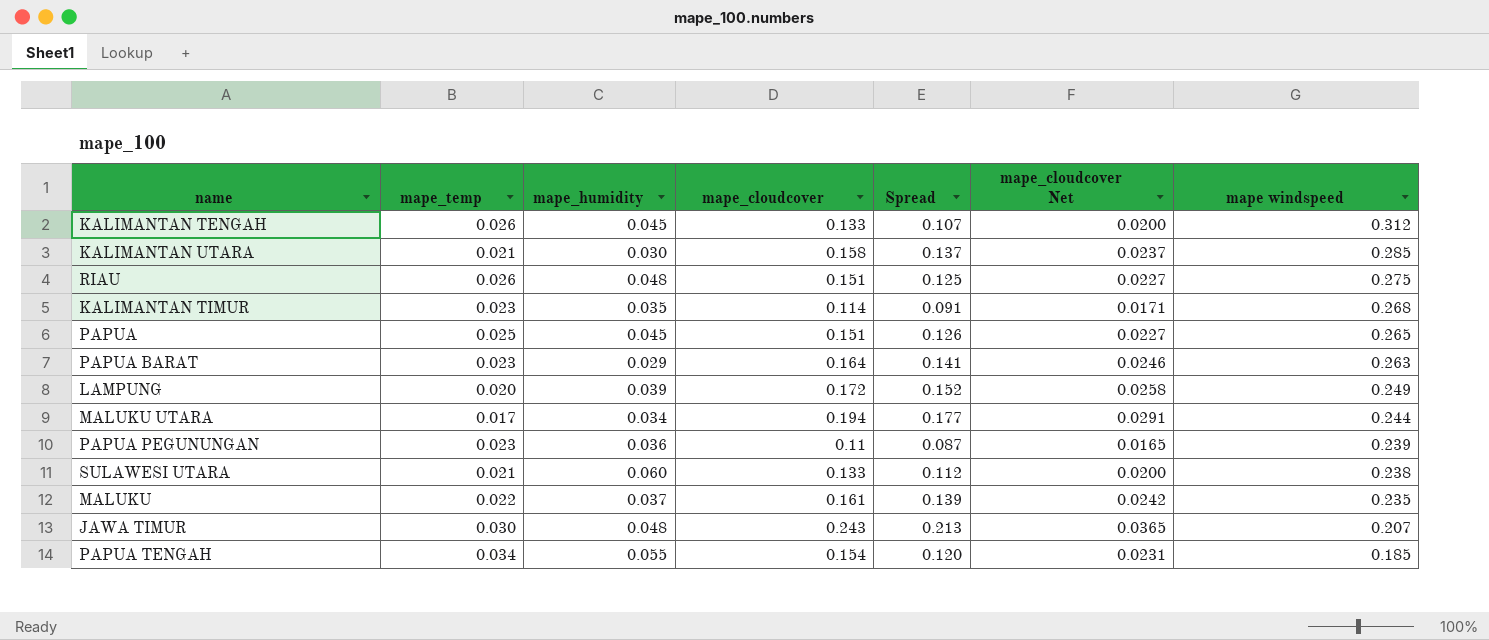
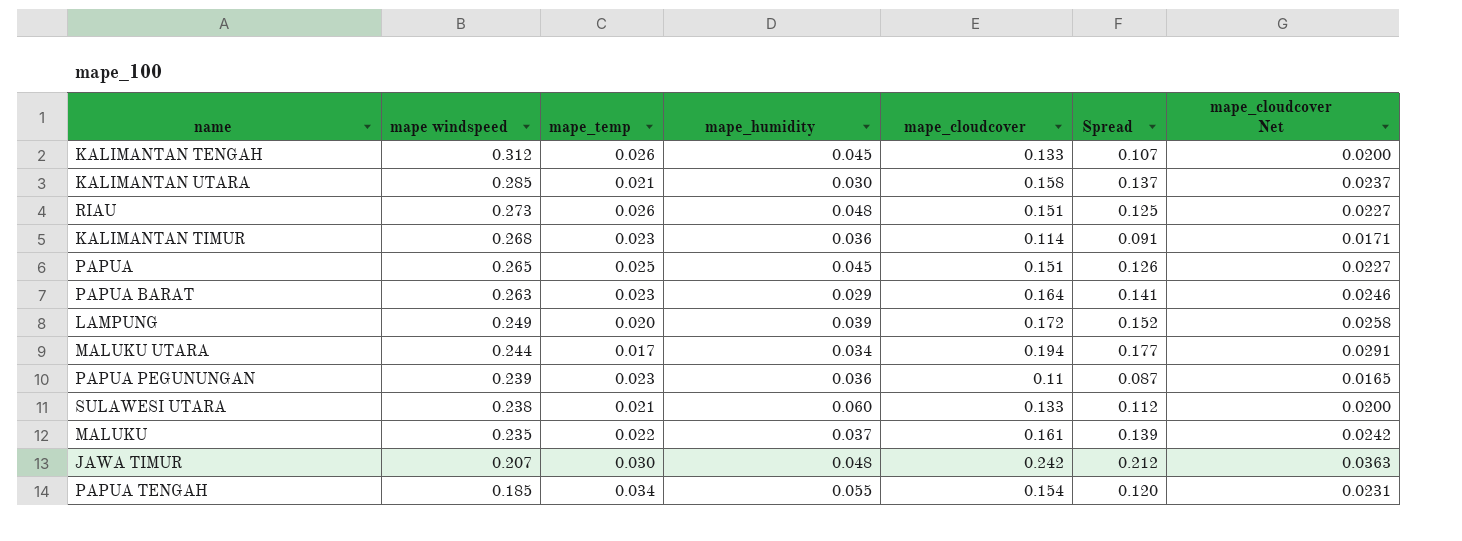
column mape windspeed | position: 7 -> 2
RIAU | mape windspeed: 0.275 -> 0.273
KALIMANTAN TIMUR | mape_humidity: 0.035 -> 0.036
JAWA TIMUR | mape_cloudcover: 0.243 -> 0.242
JAWA TIMUR | Spread: 0.213 -> 0.212
JAWA TIMUR | mape_cloudcover Net: 0.0365 -> 0.0363

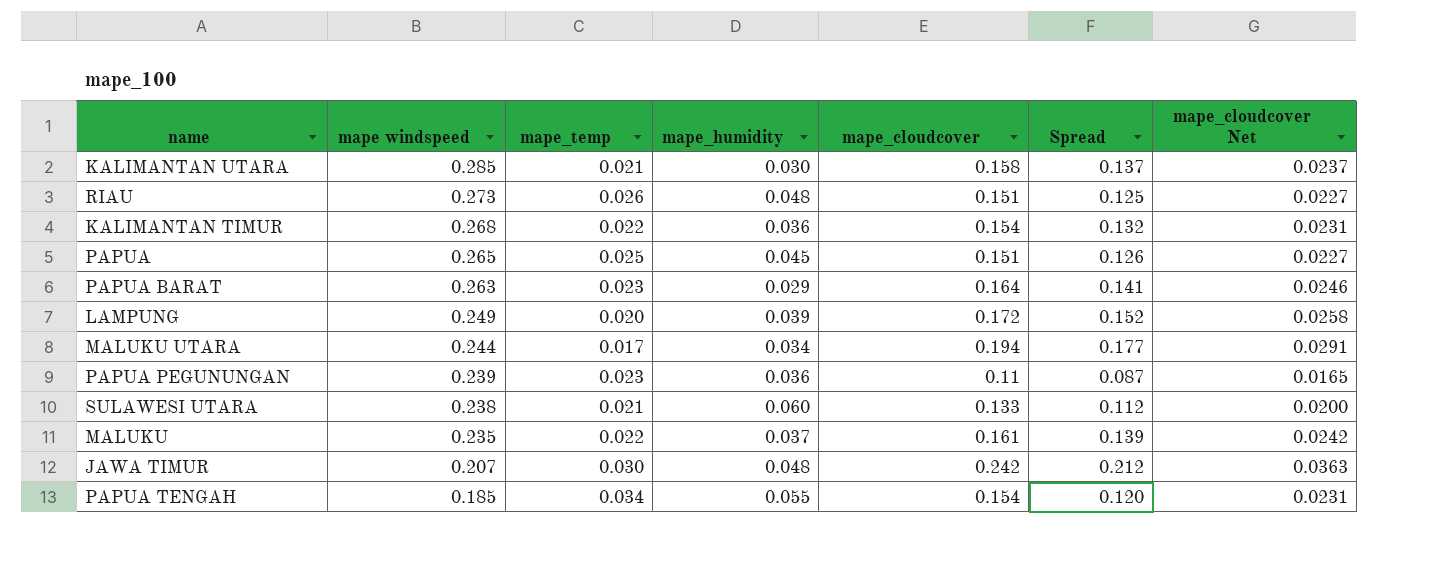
row KALIMANTAN TENGAH: 0.312 | 0.026 | 0.045 | 0.133 | 0.107 | 0.0200 -> none
KALIMANTAN TIMUR | mape_temp: 0.023 -> 0.022
KALIMANTAN TIMUR | mape_cloudcover: 0.114 -> 0.154
KALIMANTAN TIMUR | Spread: 0.091 -> 0.132
KALIMANTAN TIMUR | mape_cloudcover Net: 0.0171 -> 0.0231

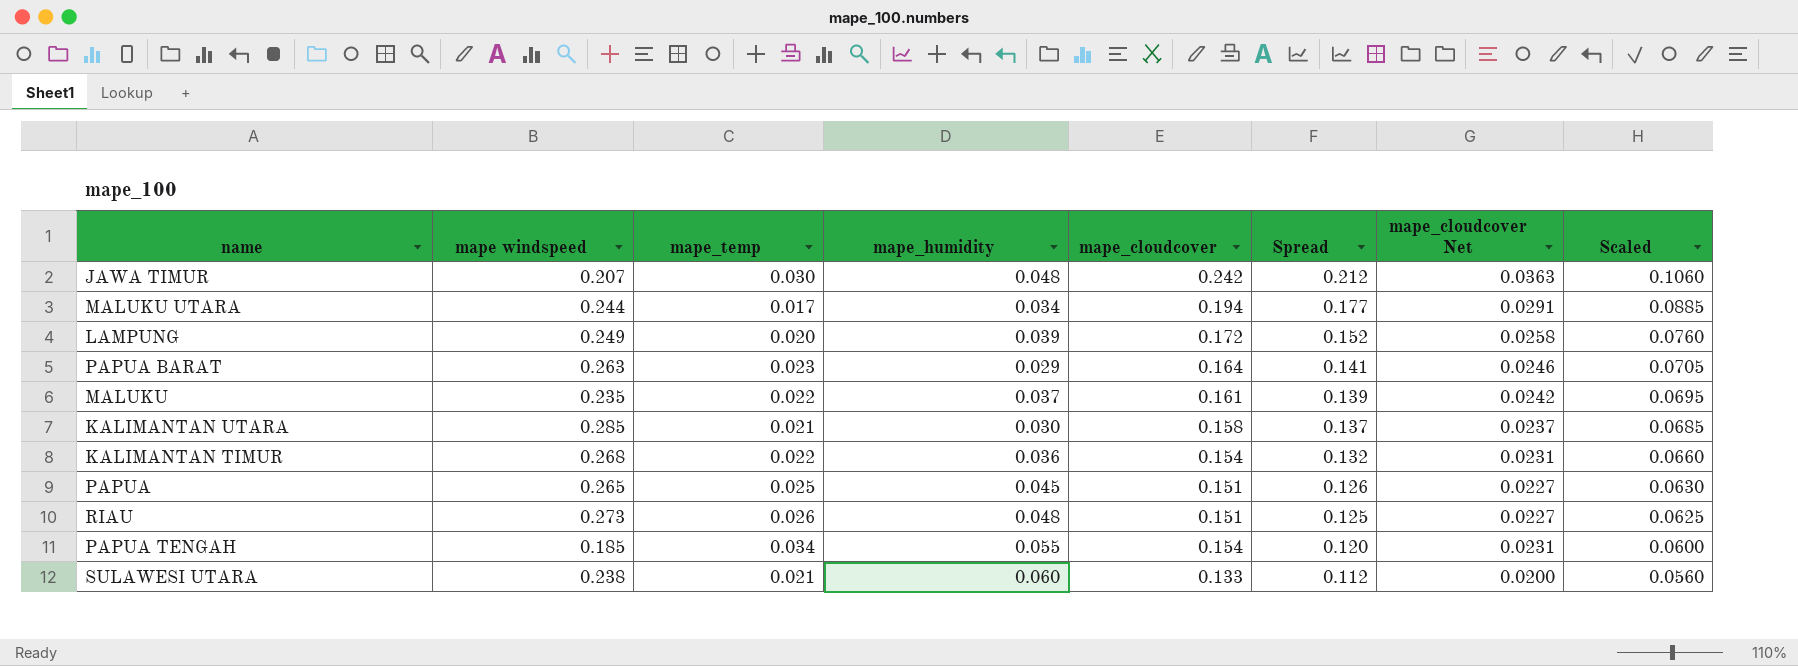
row order: mape windspeed descending -> Spread descending
column Scaled | formula: none -> [Spread] * 0.5
row PAPUA PEGUNUNGAN: 0.239 | 0.023 | 0.036 | 0.11 | 0.087 | 0.0165 -> none

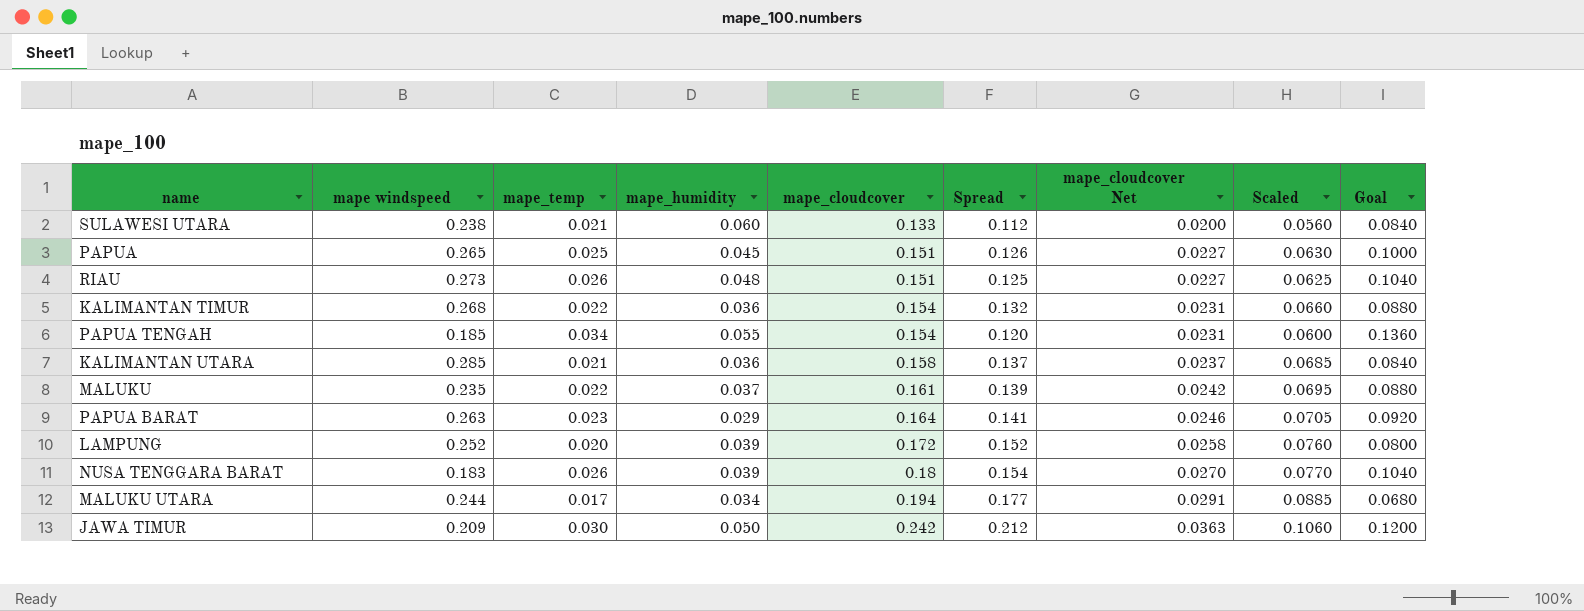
row order: Spread descending -> mape_cloudcover ascending
column Goal | formula: none -> [mape_temp] * 4
KALIMANTAN UTARA | mape_humidity: 0.030 -> 0.036
LAMPUNG | mape windspeed: 0.249 -> 0.252
row NUSA TENGGARA BARAT: none -> 0.183 | 0.026 | 0.039 | 0.18 | 0.154 | 0.0270 | 0.0770 | 0.1040
JAWA TIMUR | mape windspeed: 0.207 -> 0.209
JAWA TIMUR | mape_humidity: 0.048 -> 0.050

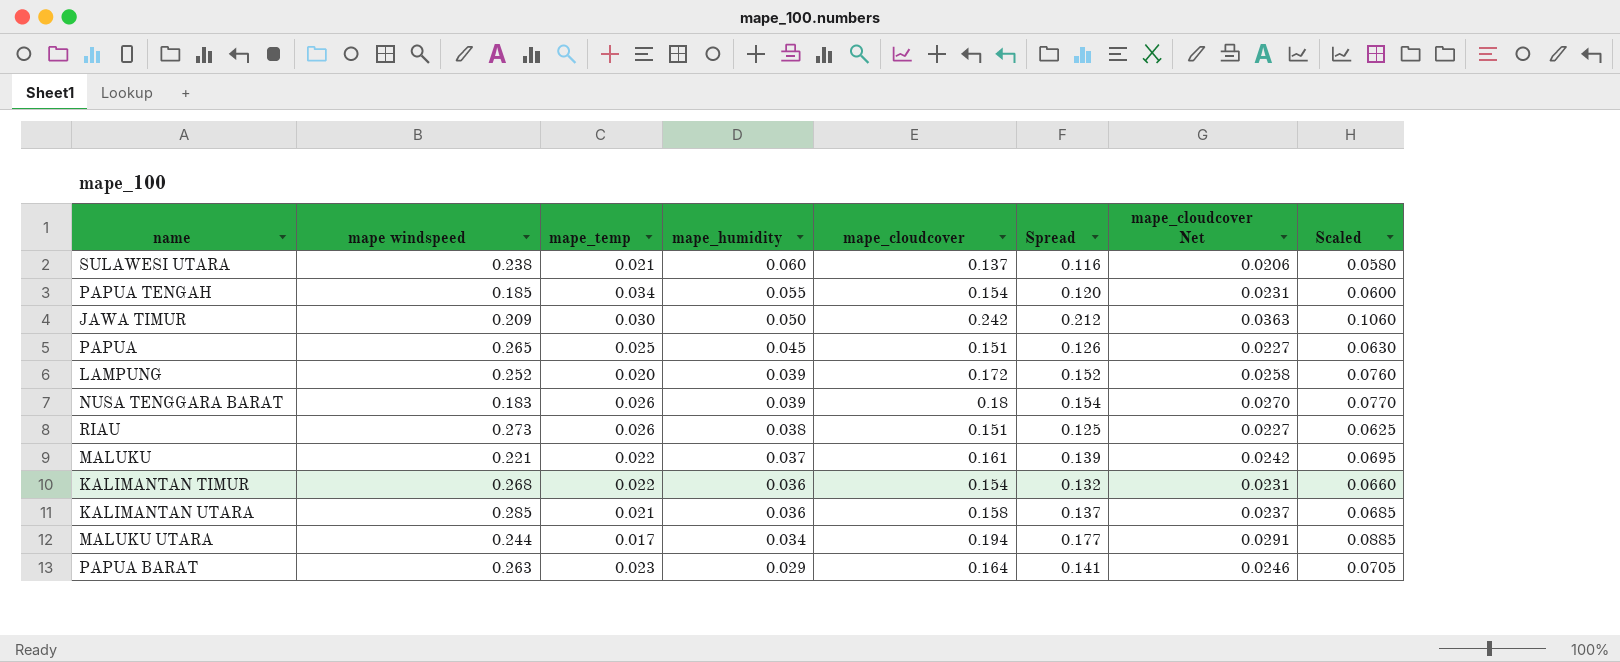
row order: mape_cloudcover ascending -> mape_humidity descending
column Goal | formula: [mape_temp] * 4 -> none
SULAWESI UTARA | mape_cloudcover: 0.133 -> 0.137
SULAWESI UTARA | Spread: 0.112 -> 0.116
SULAWESI UTARA | mape_cloudcover Net: 0.0200 -> 0.0206
SULAWESI UTARA | Scaled: 0.0560 -> 0.0580
RIAU | mape_humidity: 0.048 -> 0.038
MALUKU | mape windspeed: 0.235 -> 0.221

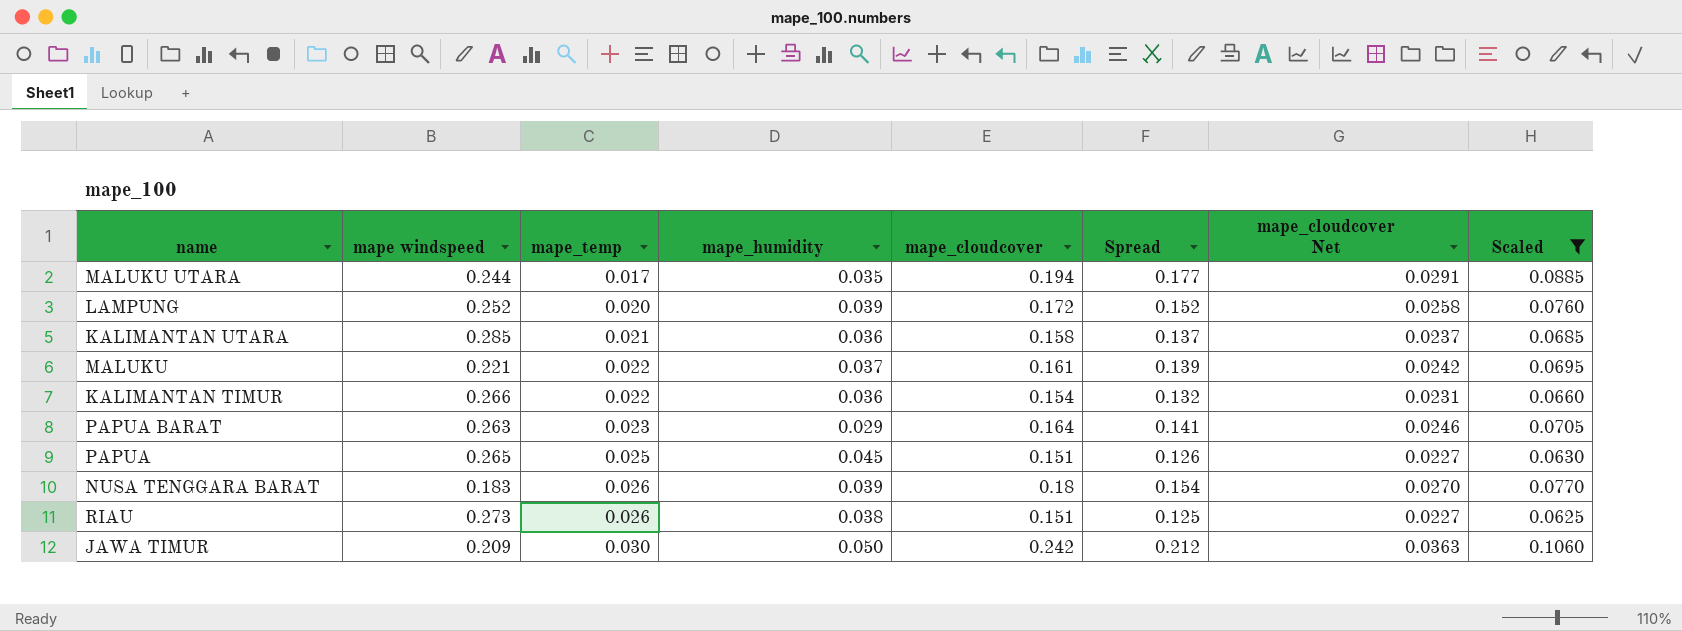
filter: none -> Scaled >= 0.0625
row order: mape_humidity descending -> mape_temp ascending
MALUKU UTARA | mape_humidity: 0.034 -> 0.035
KALIMANTAN TIMUR | mape windspeed: 0.268 -> 0.266

